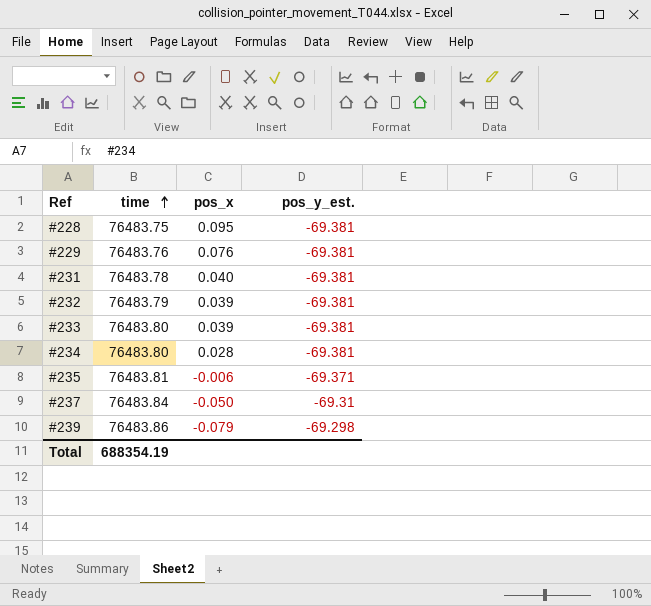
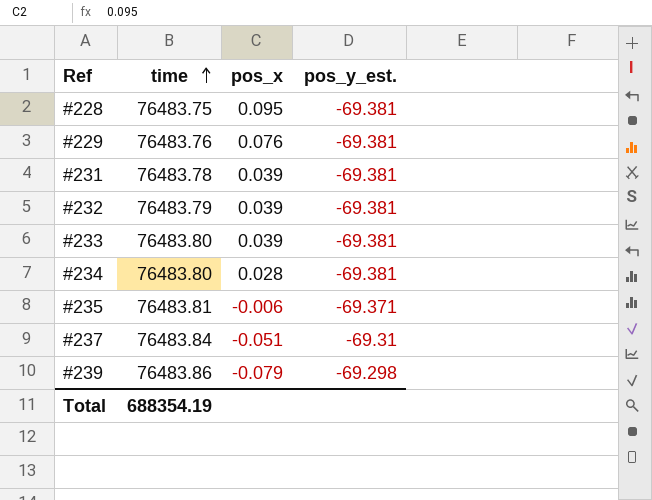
#231 | pos_x: 0.040 -> 0.039
#237 | pos_x: -0.050 -> -0.051

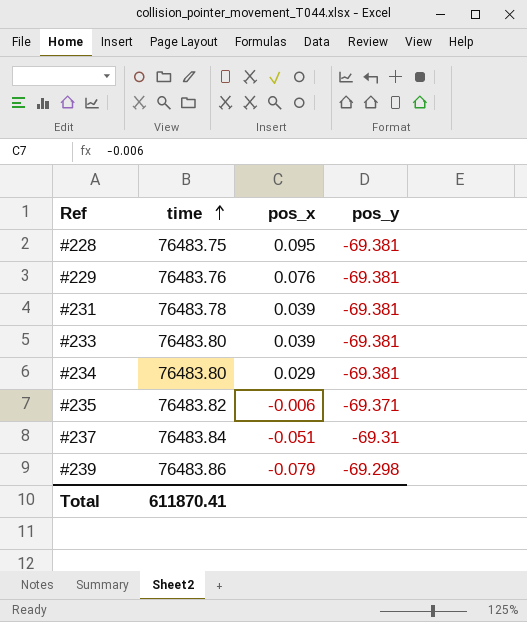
column name: pos_y_est. -> pos_y
row #232: 76483.79 | 0.039 | -69.381 -> none
#234 | pos_x: 0.028 -> 0.029
#235 | time: 76483.81 -> 76483.82
Total | time: 688354.19 -> 611870.41

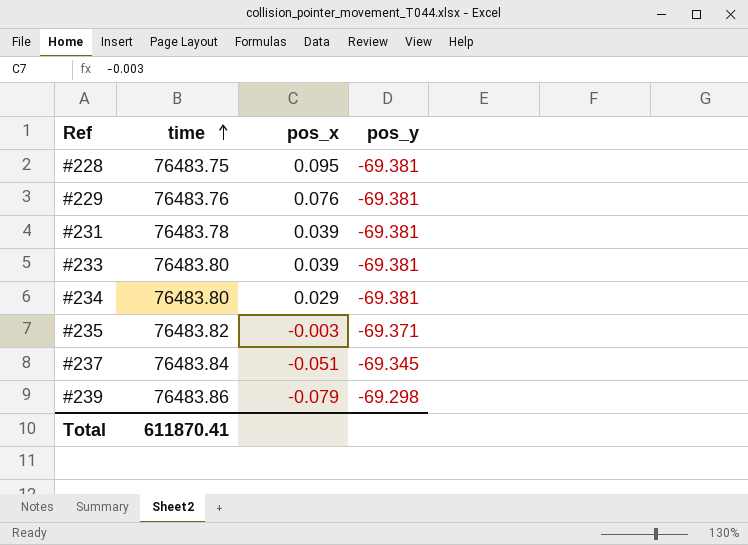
#235 | pos_x: -0.006 -> -0.003
#237 | pos_y: -69.31 -> -69.345

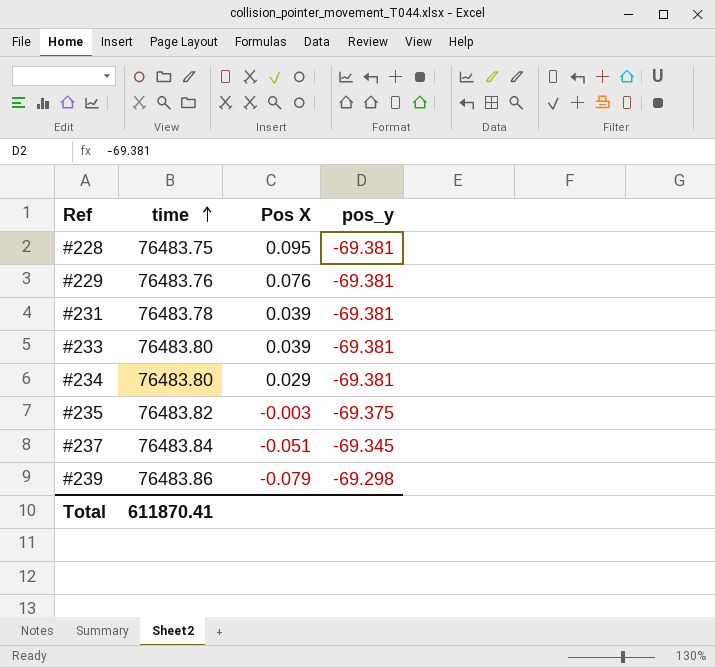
column name: pos_x -> Pos X
#235 | pos_y: -69.371 -> -69.375

